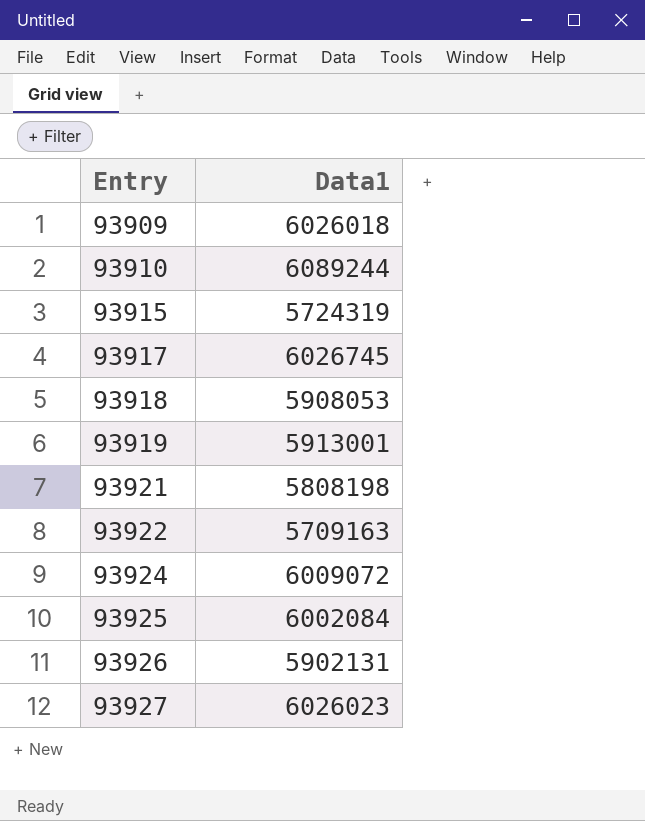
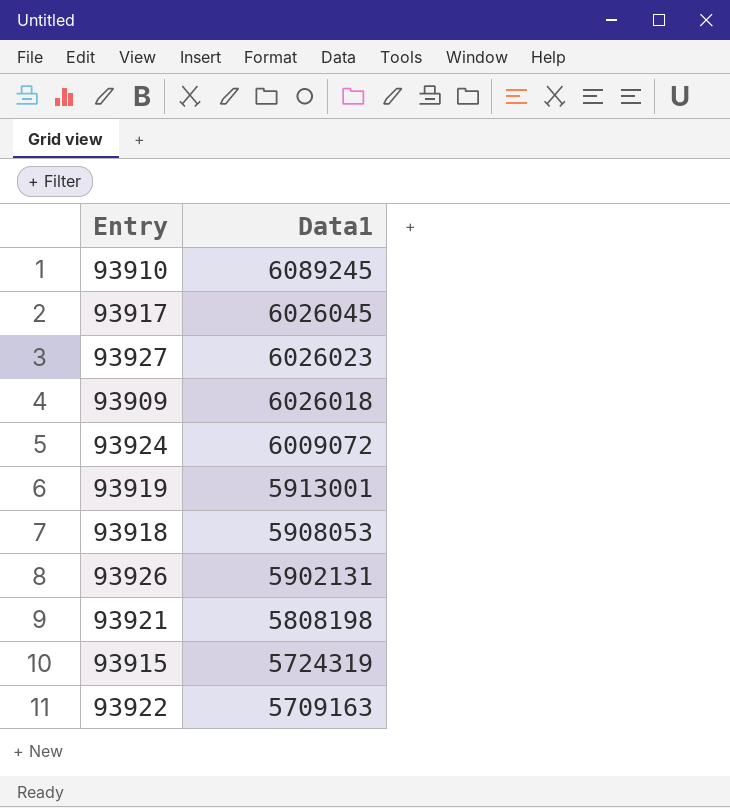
row order: Entry ascending -> Data1 descending
row 93925: 6002084 -> none
93910 | Data1: 6089244 -> 6089245
93917 | Data1: 6026745 -> 6026045

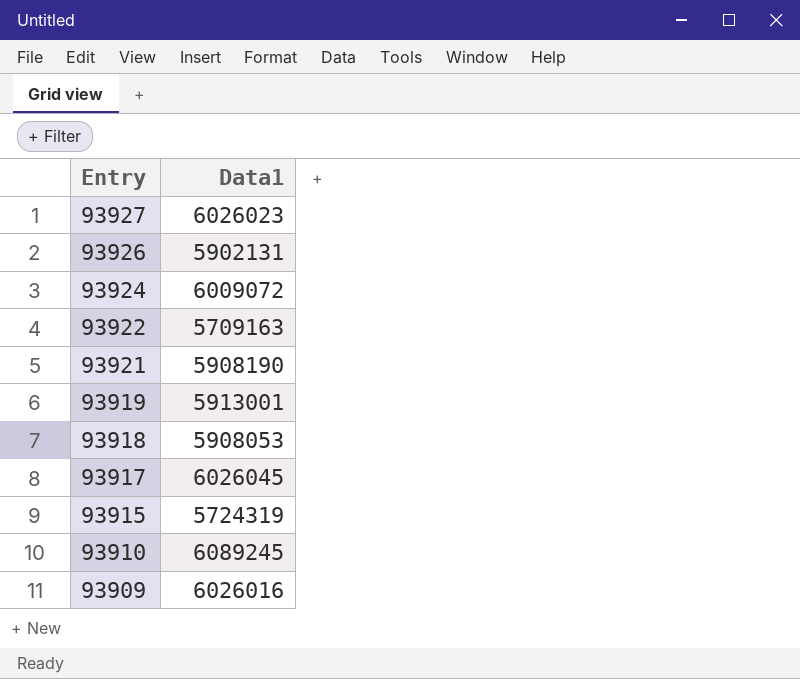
row order: Data1 descending -> Entry descending
93921 | Data1: 5808198 -> 5908190
93909 | Data1: 6026018 -> 6026016

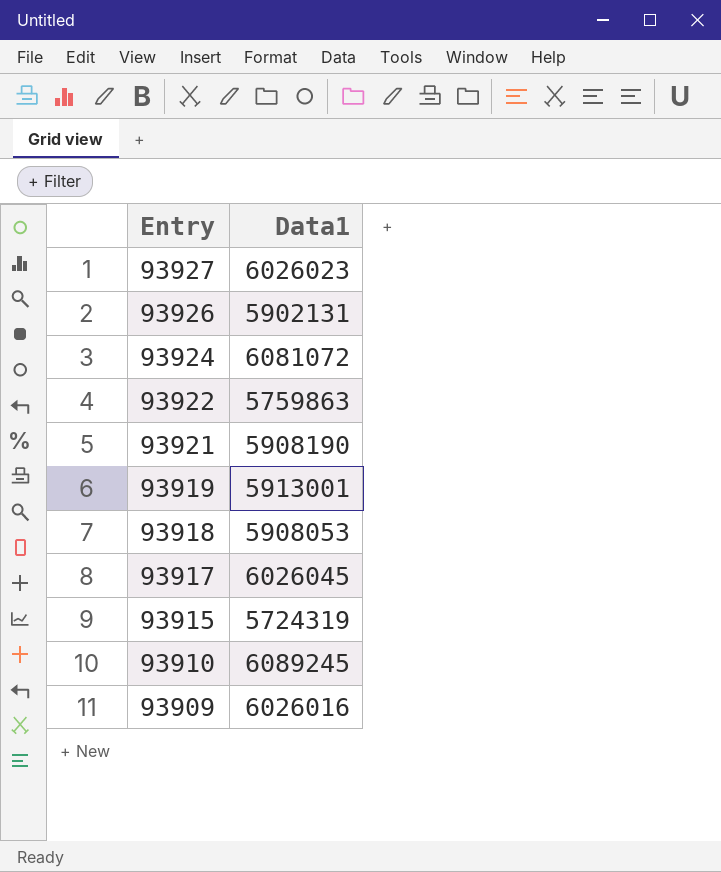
93924 | Data1: 6009072 -> 6081072
93922 | Data1: 5709163 -> 5759863

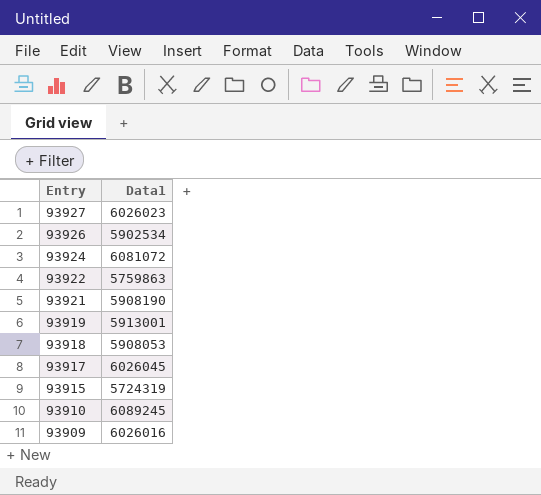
93926 | Data1: 5902131 -> 5902534

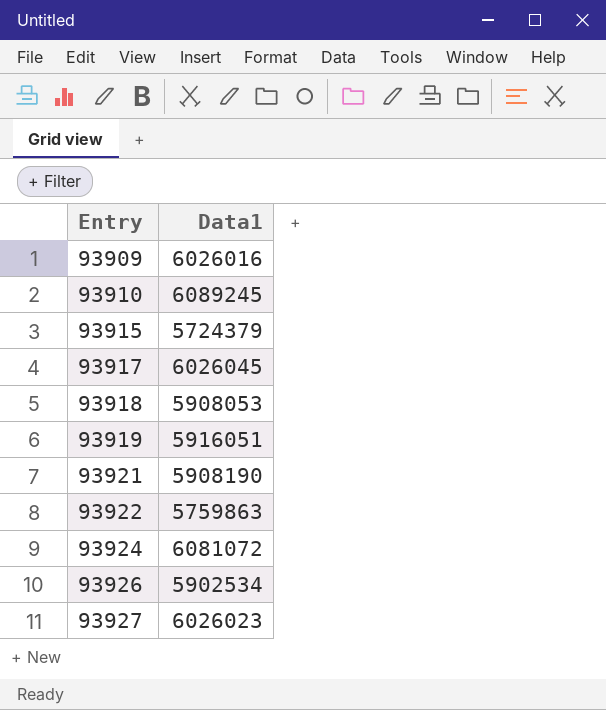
row order: Entry descending -> Entry ascending
93915 | Data1: 5724319 -> 5724379
93919 | Data1: 5913001 -> 5916051

